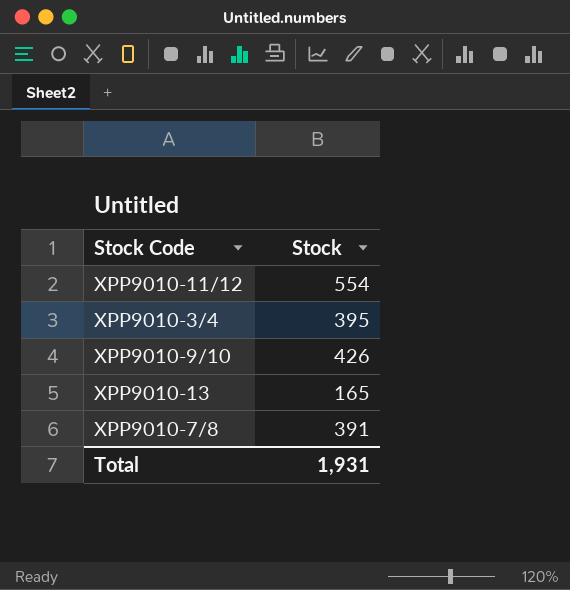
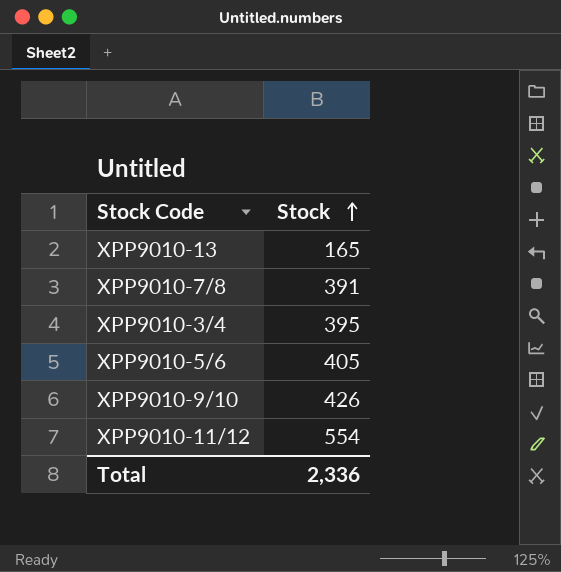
row order: none -> Stock ascending
row XPP9010-5/6: none -> 405
Total | Stock: 1,931 -> 2,336

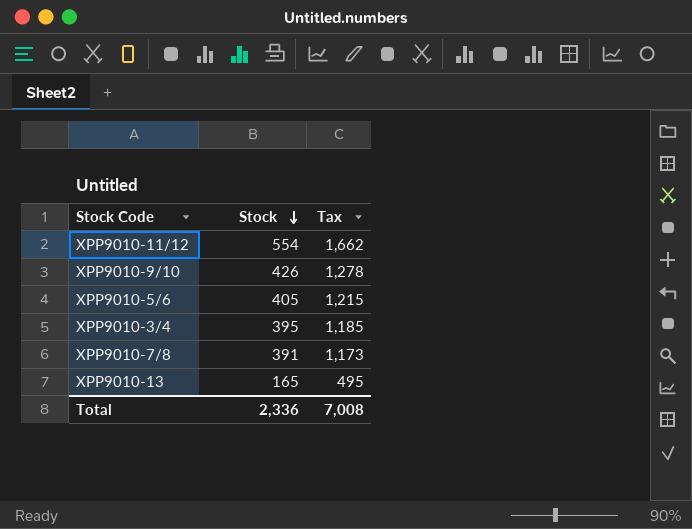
row order: Stock ascending -> Stock descending
column Tax | formula: none -> [Stock] * 3

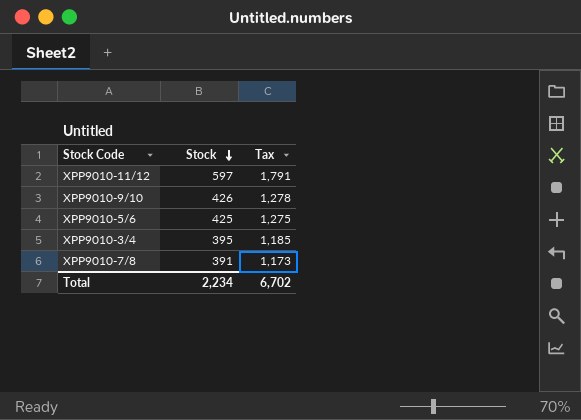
row XPP9010-13: 165 | 495 -> none
XPP9010-11/12 | Stock: 554 -> 597
XPP9010-11/12 | Tax: 1,662 -> 1,791
XPP9010-5/6 | Stock: 405 -> 425
XPP9010-5/6 | Tax: 1,215 -> 1,275
Total | Stock: 2,336 -> 2,234
Total | Tax: 7,008 -> 6,702

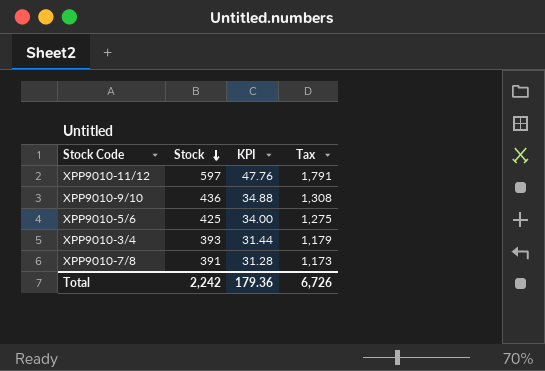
column KPI | formula: none -> [Stock] * 0.08
XPP9010-9/10 | Stock: 426 -> 436
XPP9010-9/10 | Tax: 1,278 -> 1,308
XPP9010-3/4 | Stock: 395 -> 393
XPP9010-3/4 | Tax: 1,185 -> 1,179
Total | Stock: 2,234 -> 2,242
Total | Tax: 6,702 -> 6,726

